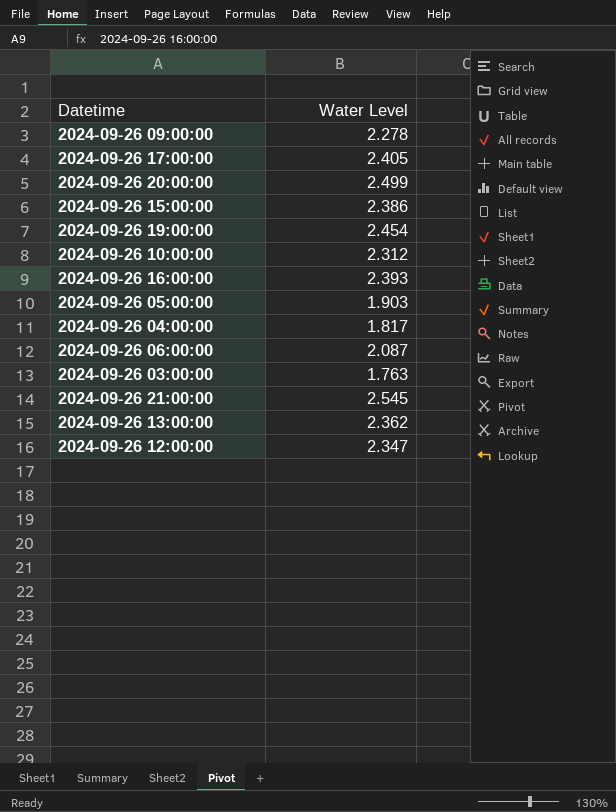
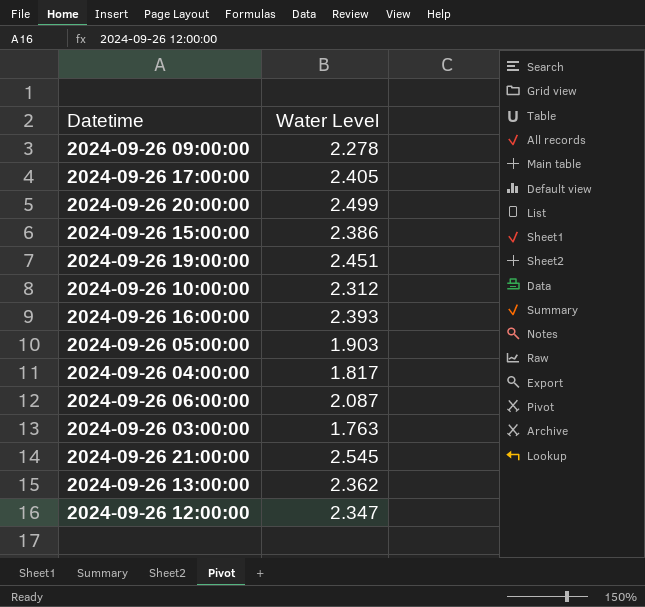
2024-09-26 19:00:00 | Water Level: 2.454 -> 2.451

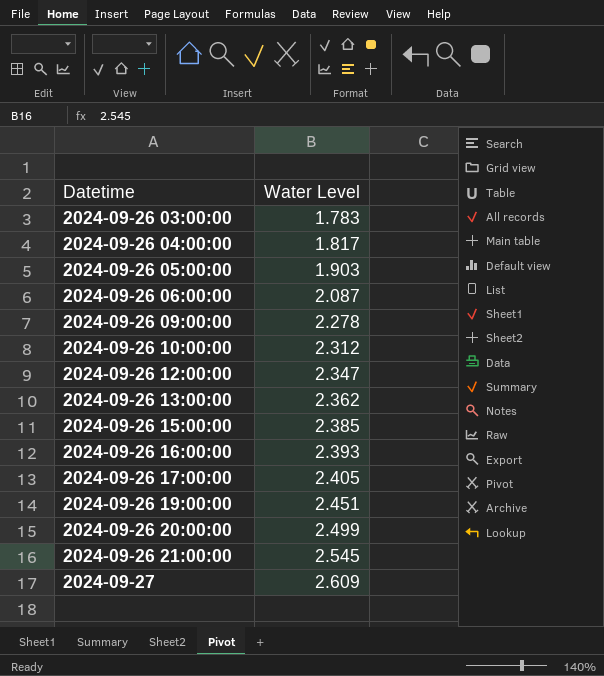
row order: none -> Datetime ascending
2024-09-26 03:00:00 | Water Level: 1.763 -> 1.783
2024-09-26 15:00:00 | Water Level: 2.386 -> 2.385
row 2024-09-27: none -> 2.609

